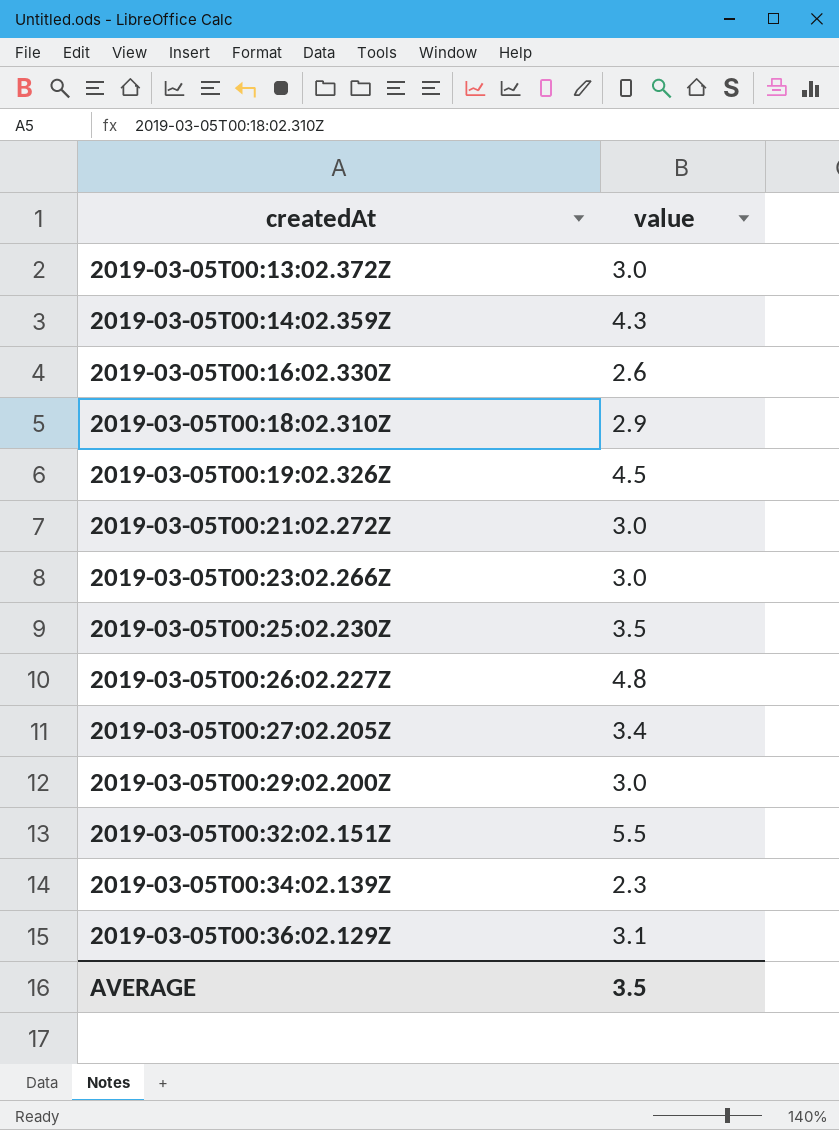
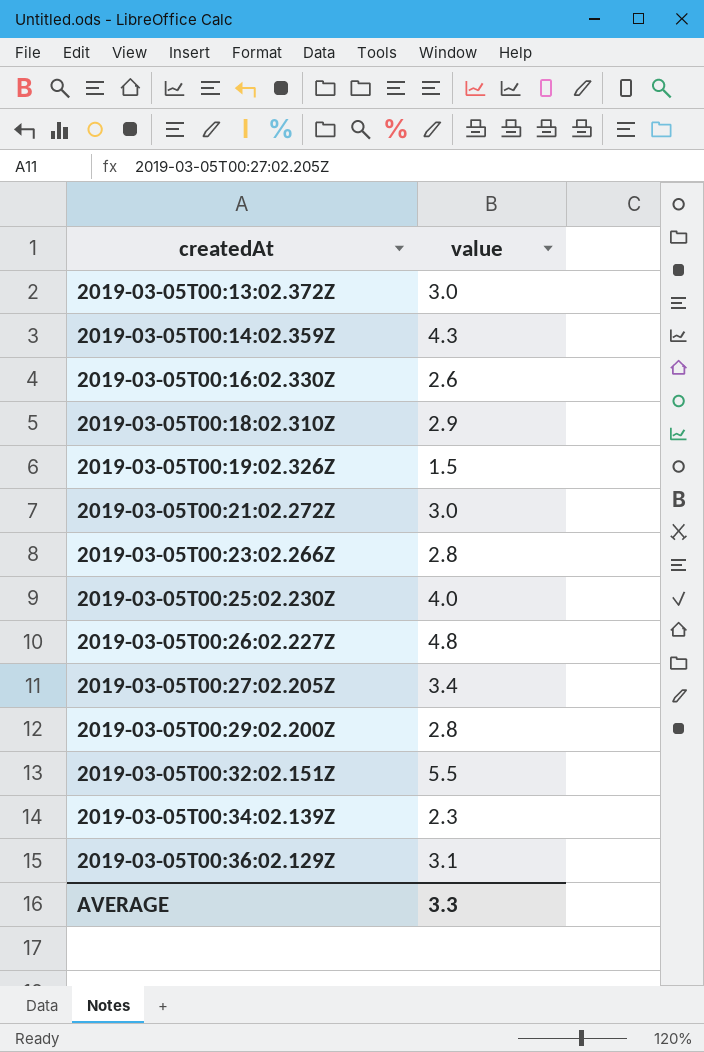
2019-03-05T00:19:02.326Z | value: 4.5 -> 1.5
2019-03-05T00:23:02.266Z | value: 3.0 -> 2.8
2019-03-05T00:25:02.230Z | value: 3.5 -> 4.0
2019-03-05T00:29:02.200Z | value: 3.0 -> 2.8
AVERAGE | value: 3.5 -> 3.3

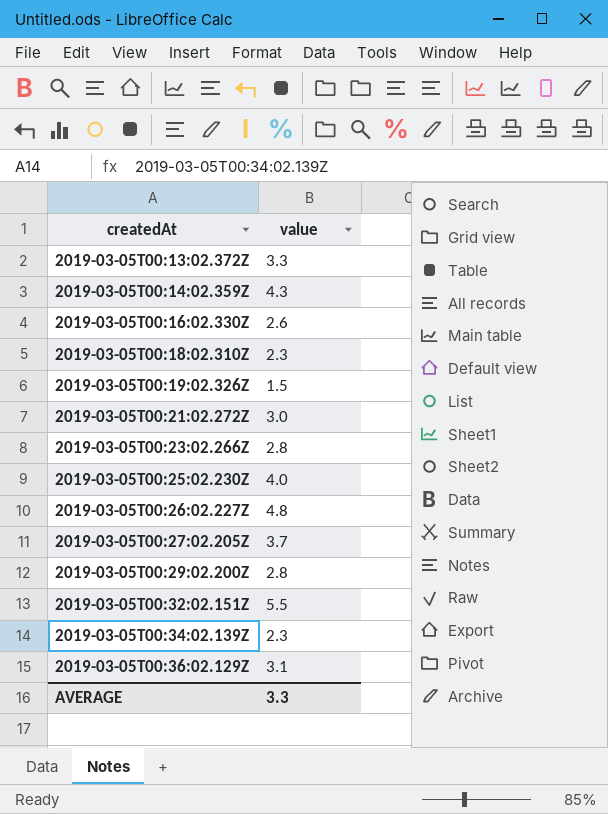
2019-03-05T00:13:02.372Z | value: 3.0 -> 3.3
2019-03-05T00:18:02.310Z | value: 2.9 -> 2.3
2019-03-05T00:27:02.205Z | value: 3.4 -> 3.7

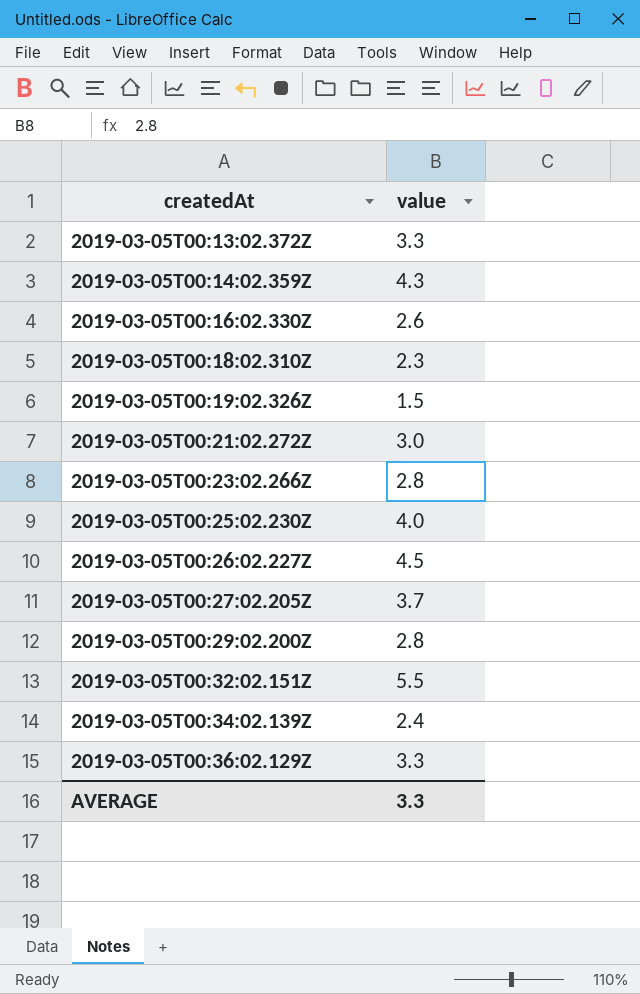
2019-03-05T00:26:02.227Z | value: 4.8 -> 4.5
2019-03-05T00:34:02.139Z | value: 2.3 -> 2.4
2019-03-05T00:36:02.129Z | value: 3.1 -> 3.3

